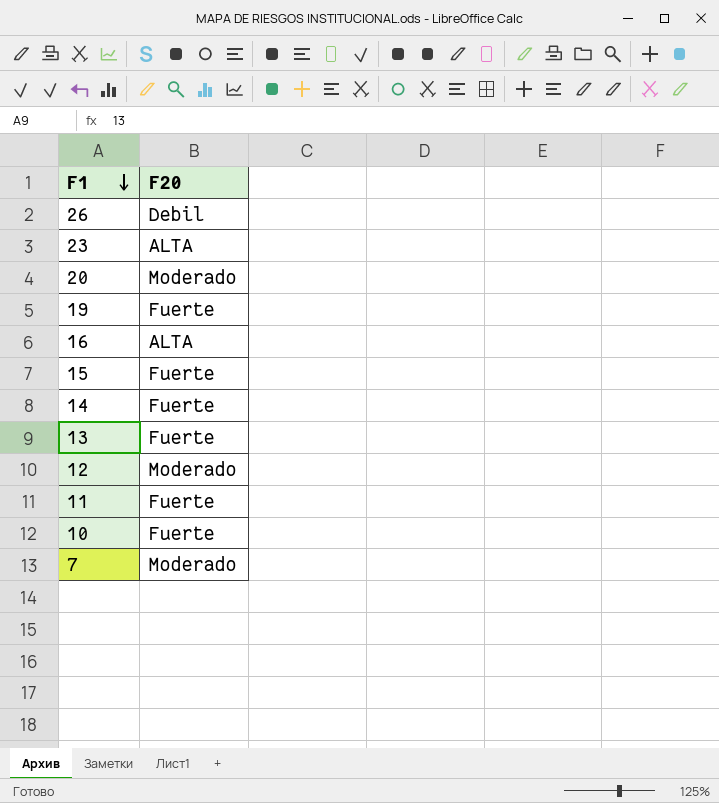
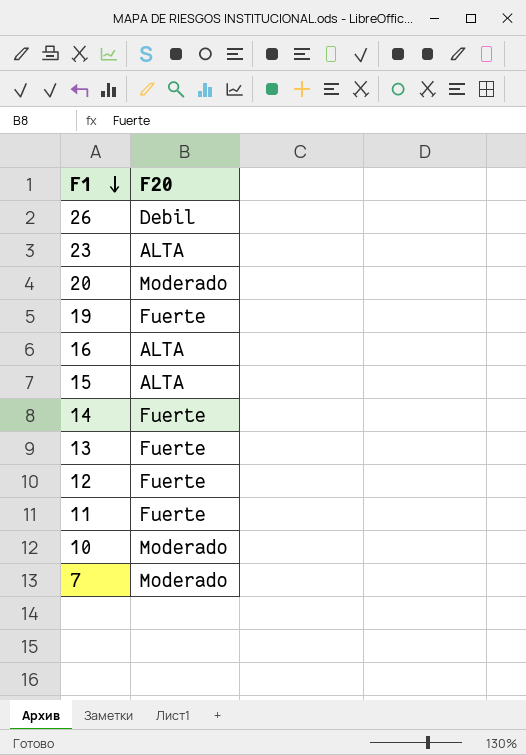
15 | F20: Fuerte -> ALTA
12 | F20: Moderado -> Fuerte
10 | F20: Fuerte -> Moderado

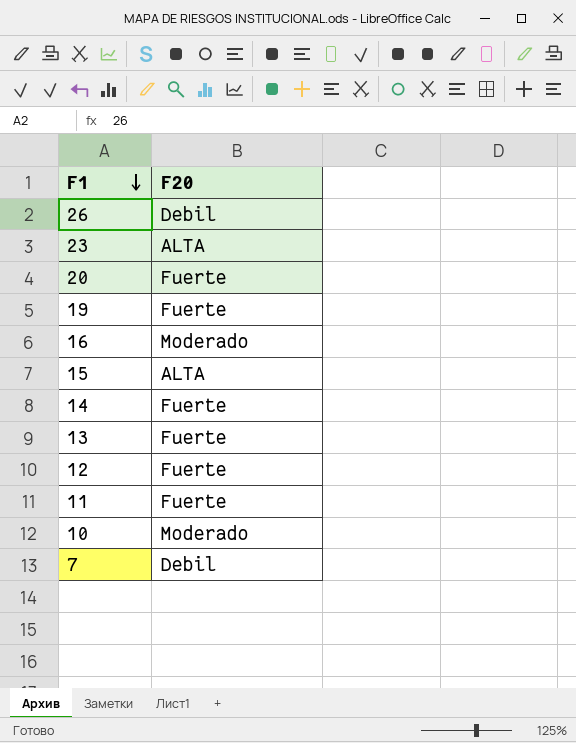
20 | F20: Moderado -> Fuerte
16 | F20: ALTA -> Moderado
7 | F20: Moderado -> Debil

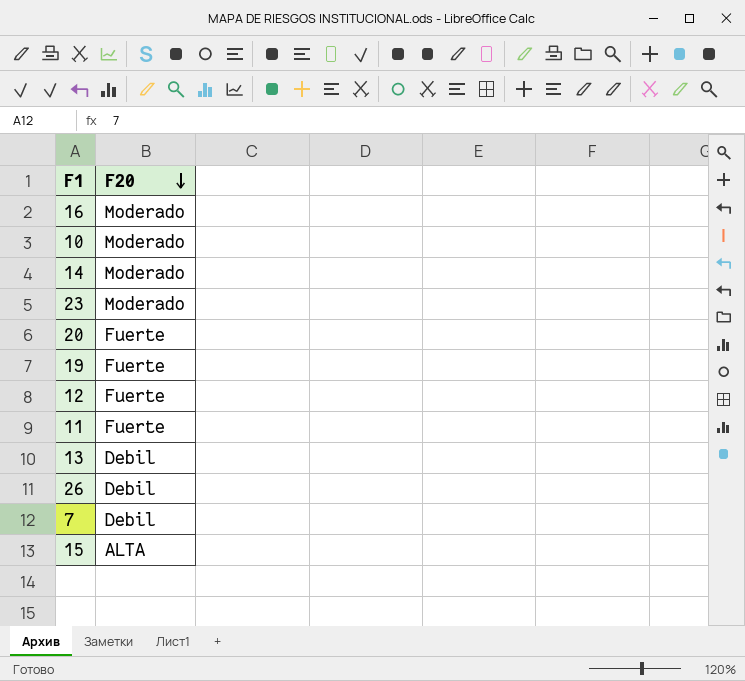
row order: F1 descending -> F20 descending
14 | F20: Fuerte -> Moderado
23 | F20: ALTA -> Moderado
13 | F20: Fuerte -> Debil

